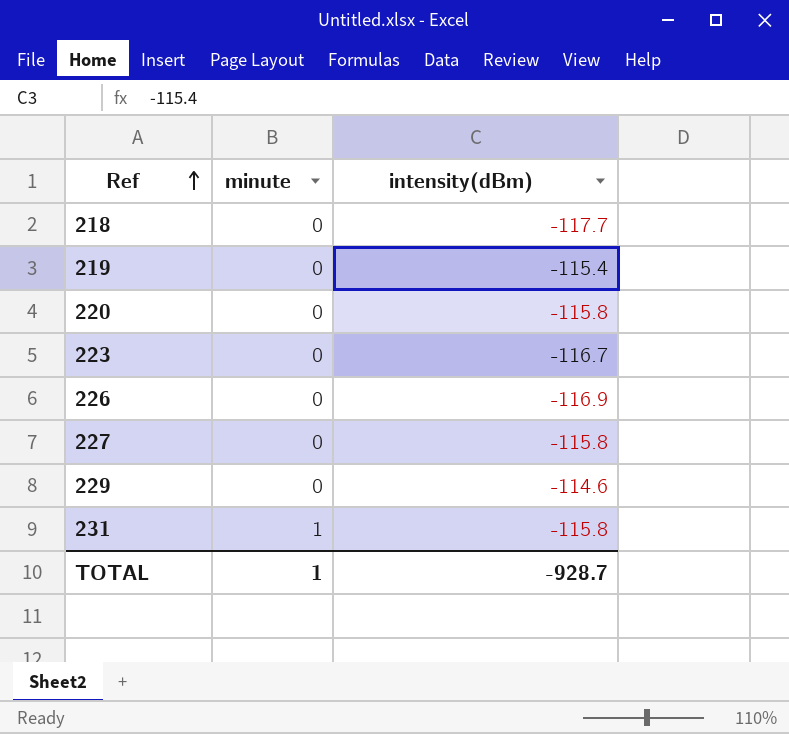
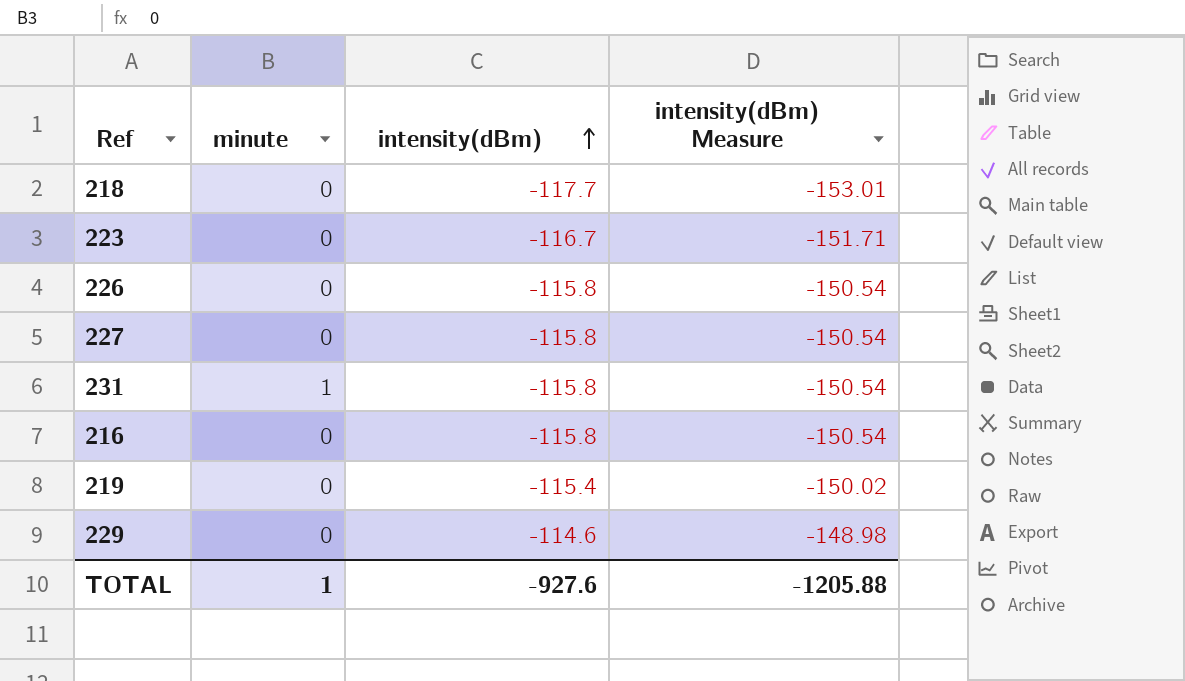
row order: Ref ascending -> intensity(dBm) ascending
column intensity(dBm) Measure | formula: none -> [intensity(dBm)] * 1.3
row 220: 0 | -115.8 -> none
226 | intensity(dBm): -116.9 -> -115.8
row 216: none -> 0 | -115.8 | -150.54
TOTAL | intensity(dBm): -928.7 -> -927.6

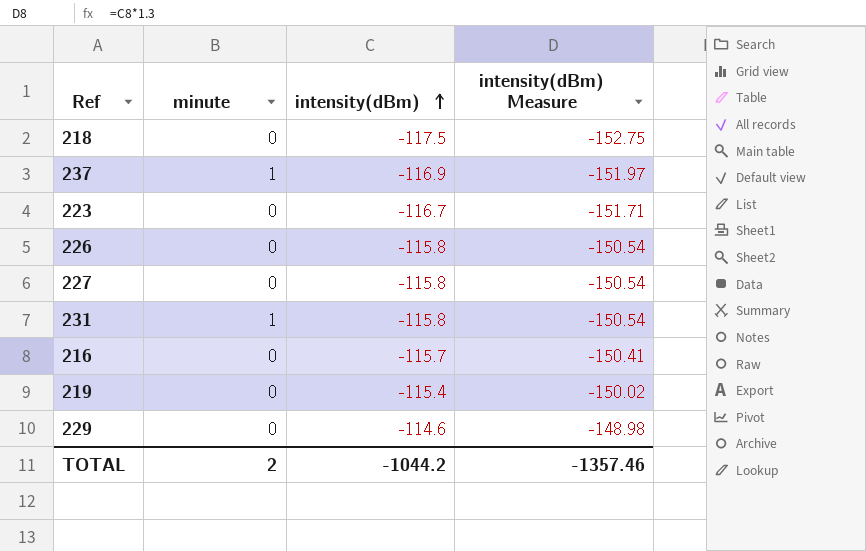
218 | intensity(dBm): -117.7 -> -117.5
218 | intensity(dBm) Measure: -153.01 -> -152.75
row 237: none -> 1 | -116.9 | -151.97
216 | intensity(dBm): -115.8 -> -115.7
216 | intensity(dBm) Measure: -150.54 -> -150.41
TOTAL | minute: 1 -> 2
TOTAL | intensity(dBm): -927.6 -> -1044.2
TOTAL | intensity(dBm) Measure: -1205.88 -> -1357.46

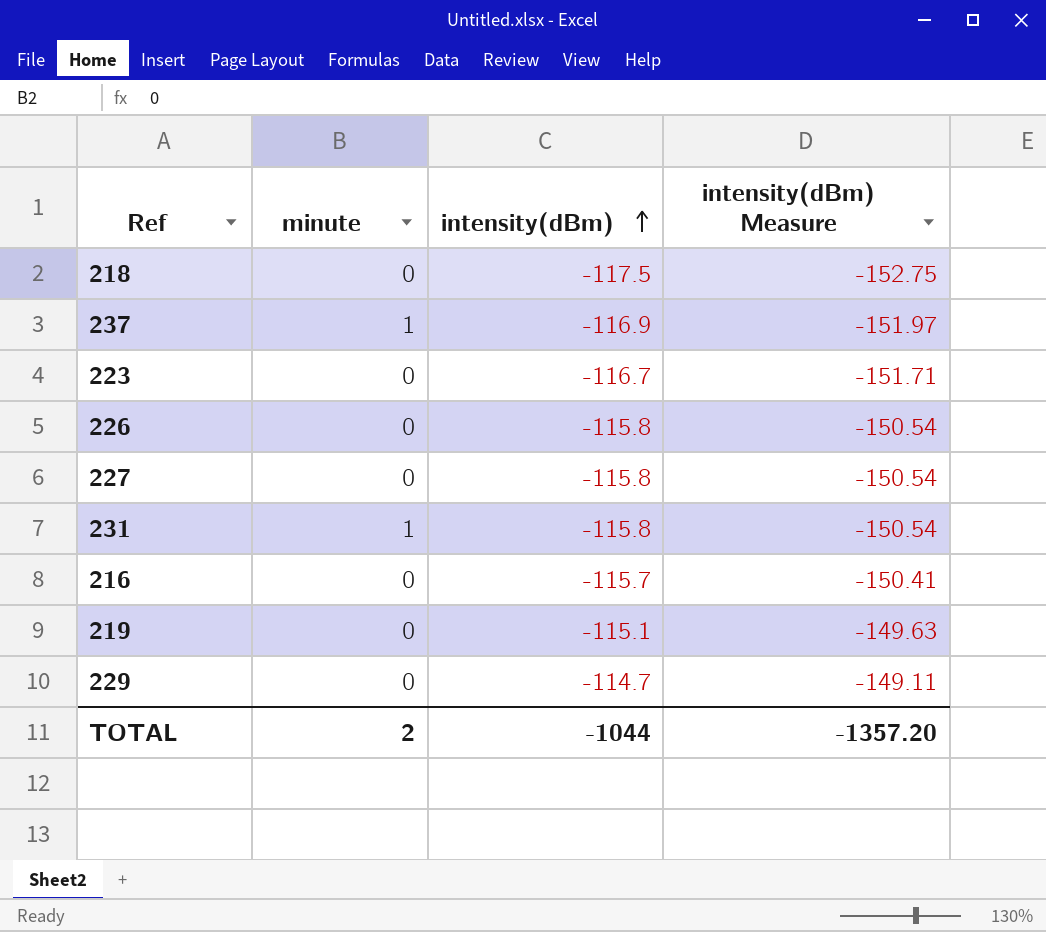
219 | intensity(dBm): -115.4 -> -115.1
219 | intensity(dBm) Measure: -150.02 -> -149.63
229 | intensity(dBm): -114.6 -> -114.7
229 | intensity(dBm) Measure: -148.98 -> -149.11
TOTAL | intensity(dBm): -1044.2 -> -1044
TOTAL | intensity(dBm) Measure: -1357.46 -> -1357.20

